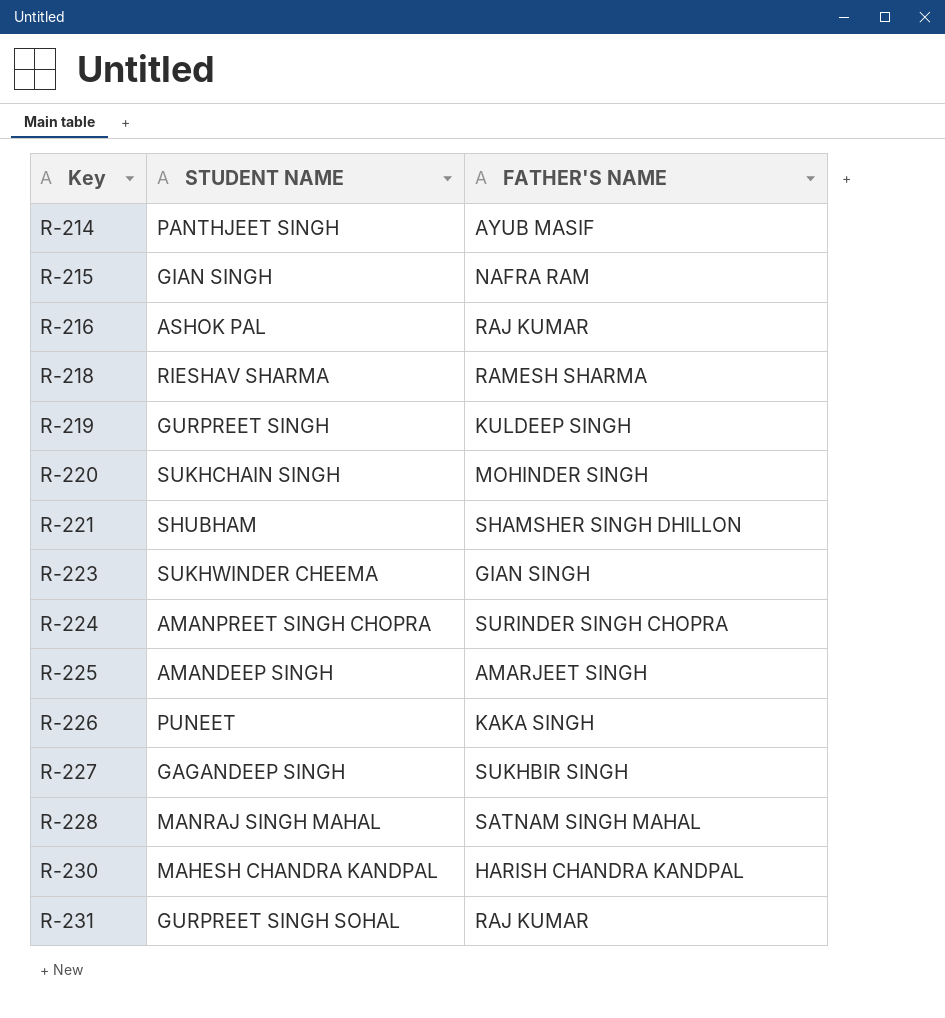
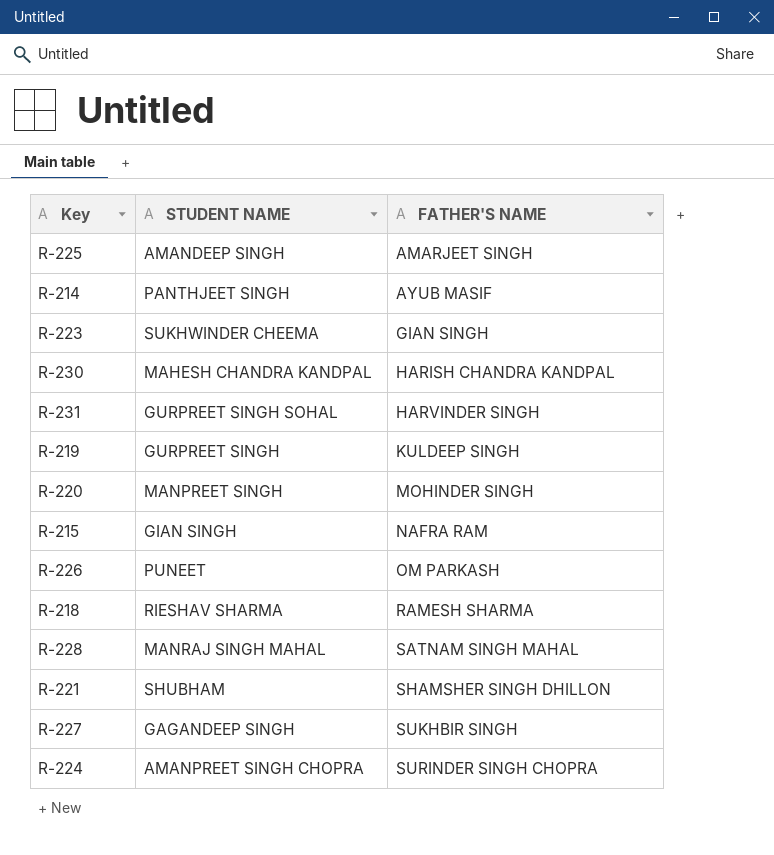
row order: Key ascending -> FATHER'S NAME ascending
row R-216: ASHOK PAL | RAJ KUMAR -> none
R-231 | FATHER'S NAME: RAJ KUMAR -> HARVINDER SINGH
R-220 | STUDENT NAME: SUKHCHAIN SINGH -> MANPREET SINGH
R-226 | FATHER'S NAME: KAKA SINGH -> OM PARKASH

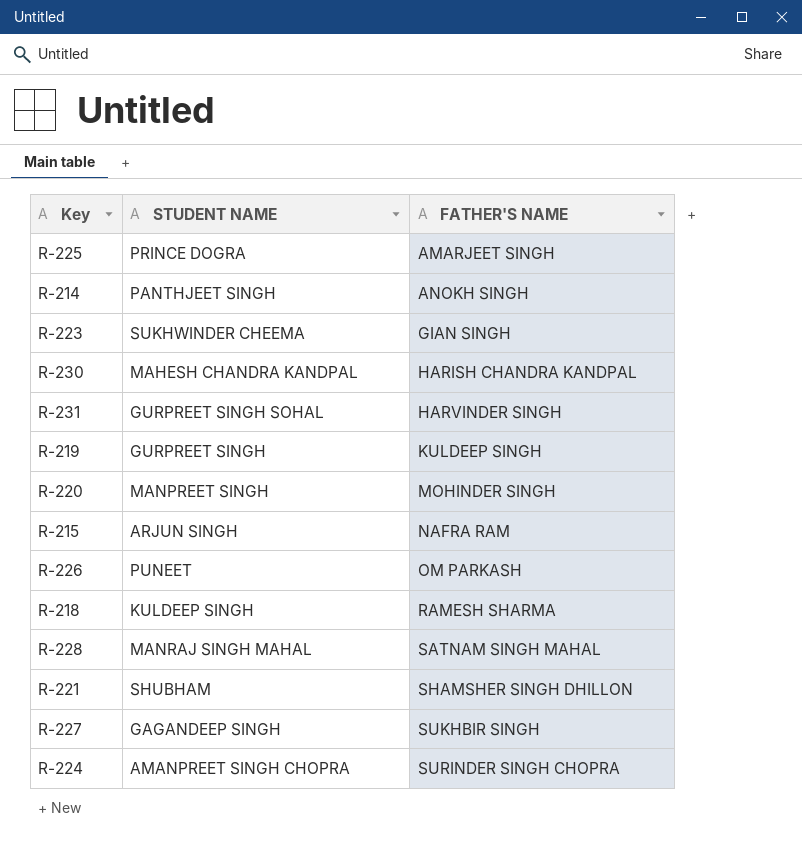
R-225 | STUDENT NAME: AMANDEEP SINGH -> PRINCE DOGRA
R-214 | FATHER'S NAME: AYUB MASIF -> ANOKH SINGH
R-215 | STUDENT NAME: GIAN SINGH -> ARJUN SINGH
R-218 | STUDENT NAME: RIESHAV SHARMA -> KULDEEP SINGH

